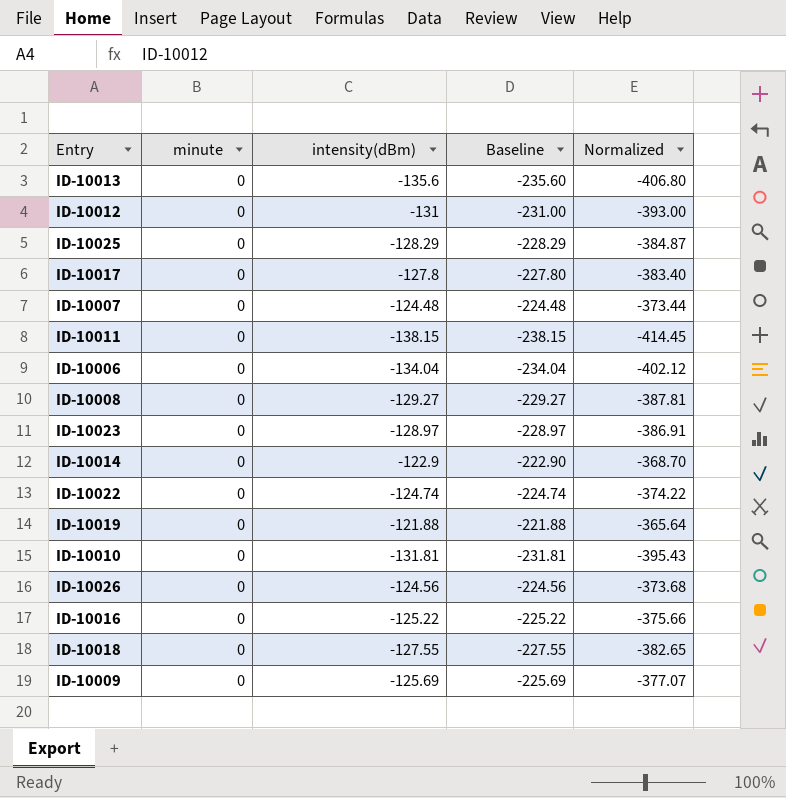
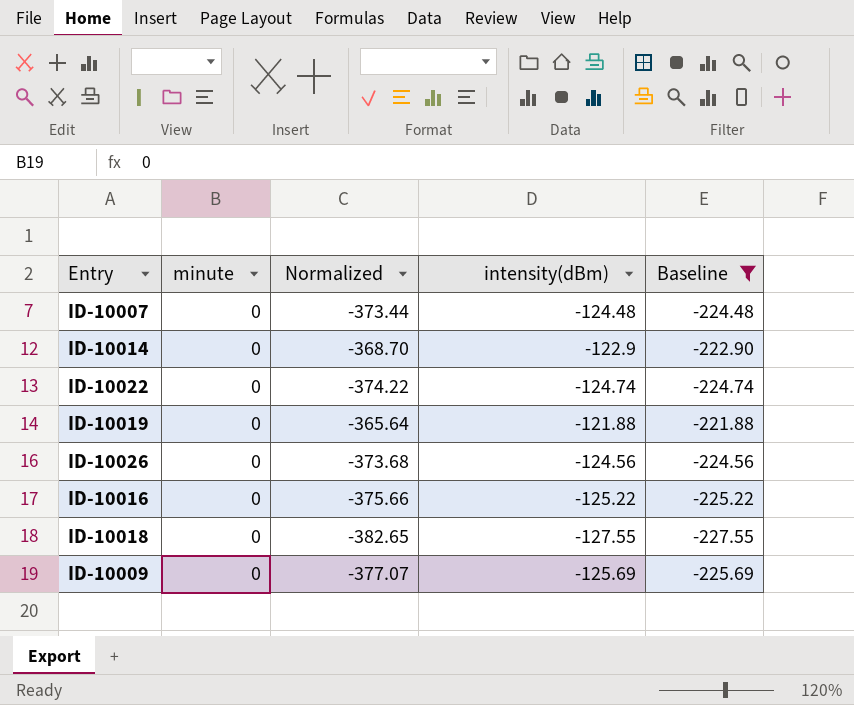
filter: none -> Baseline >= -227.55
column Normalized | position: 5 -> 3

